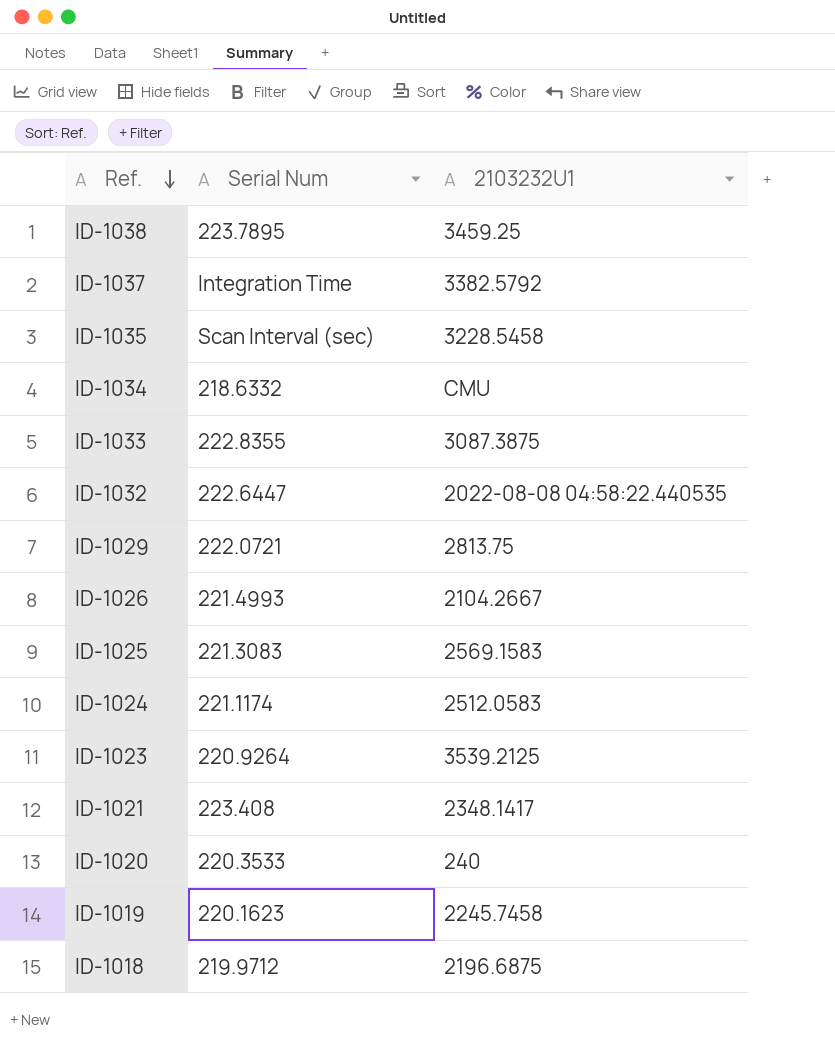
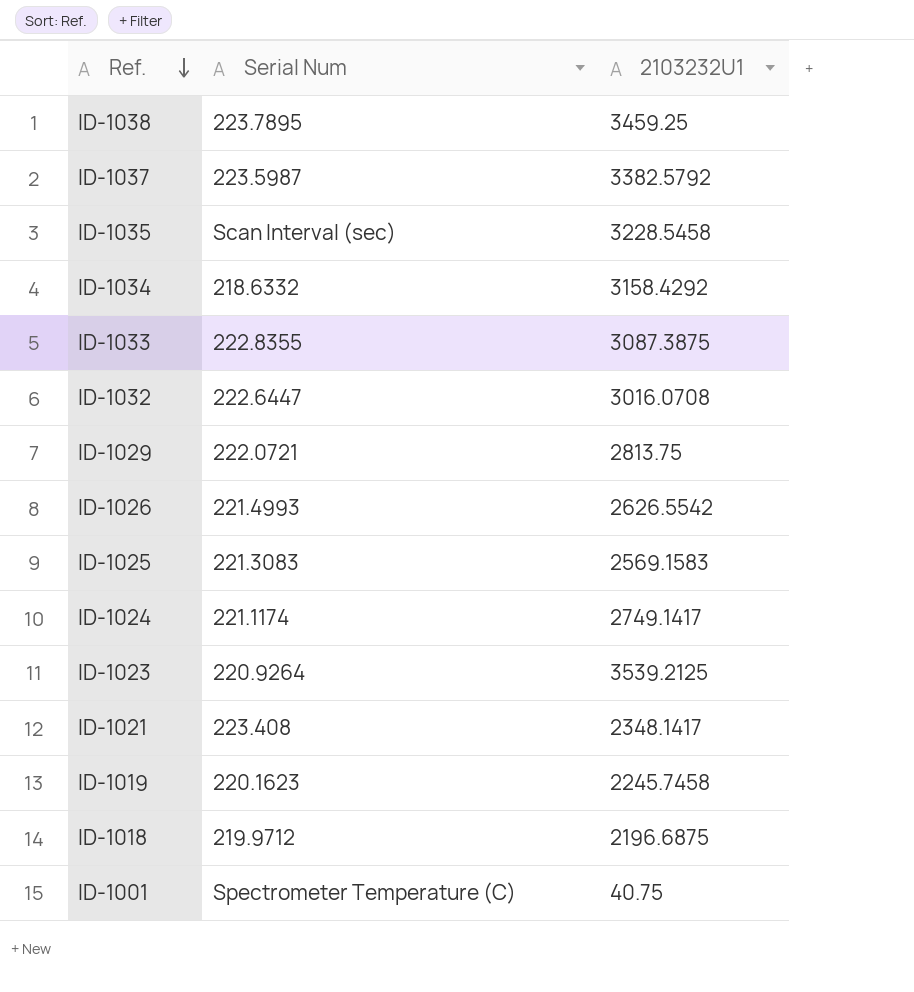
row ID-1020: 220.3533 | 240 -> none
ID-1037 | Serial Num: Integration Time -> 223.5987
ID-1034 | 2103232U1: CMU -> 3158.4292
ID-1032 | 2103232U1: 2022-08-08 04:58:22.440535 -> 3016.0708
ID-1026 | 2103232U1: 2104.2667 -> 2626.5542
ID-1024 | 2103232U1: 2512.0583 -> 2749.1417
row ID-1001: none -> Spectrometer Temperature (C) | 40.75

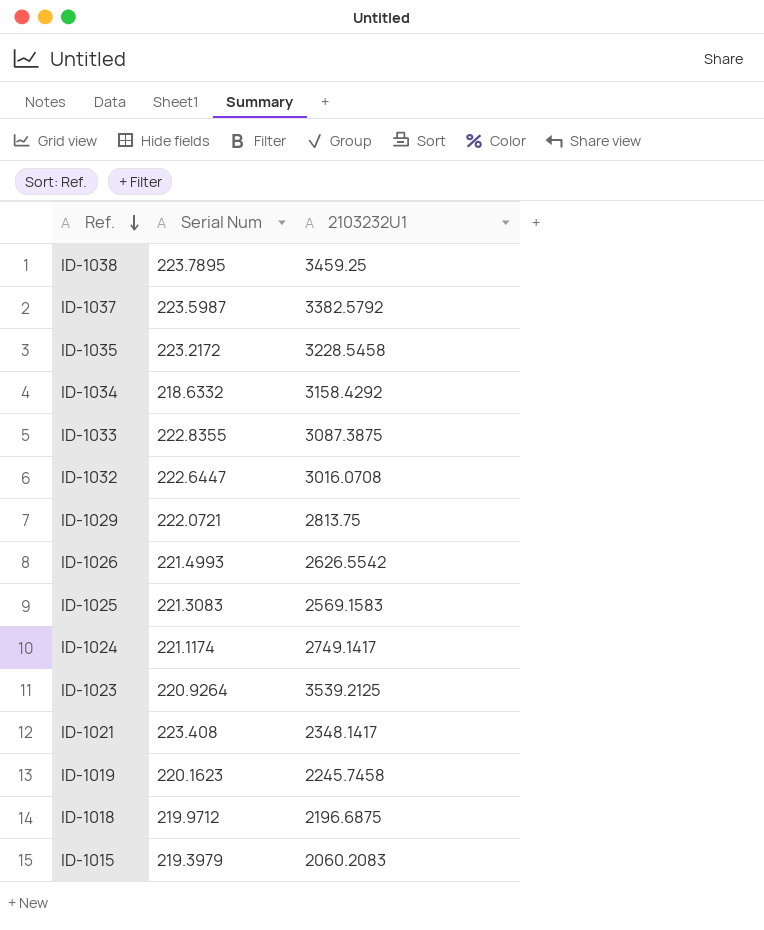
row ID-1001: Spectrometer Temperature (C) | 40.75 -> none
ID-1035 | Serial Num: Scan Interval (sec) -> 223.2172
row ID-1015: none -> 219.3979 | 2060.2083

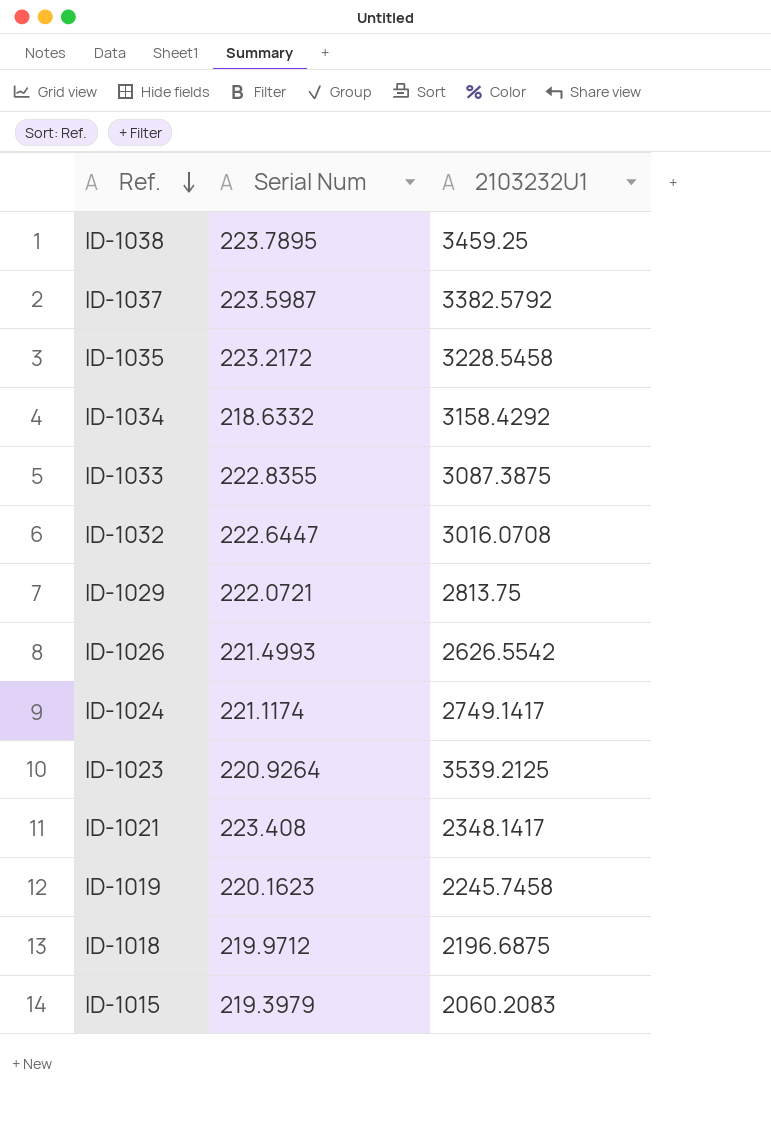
row ID-1025: 221.3083 | 2569.1583 -> none

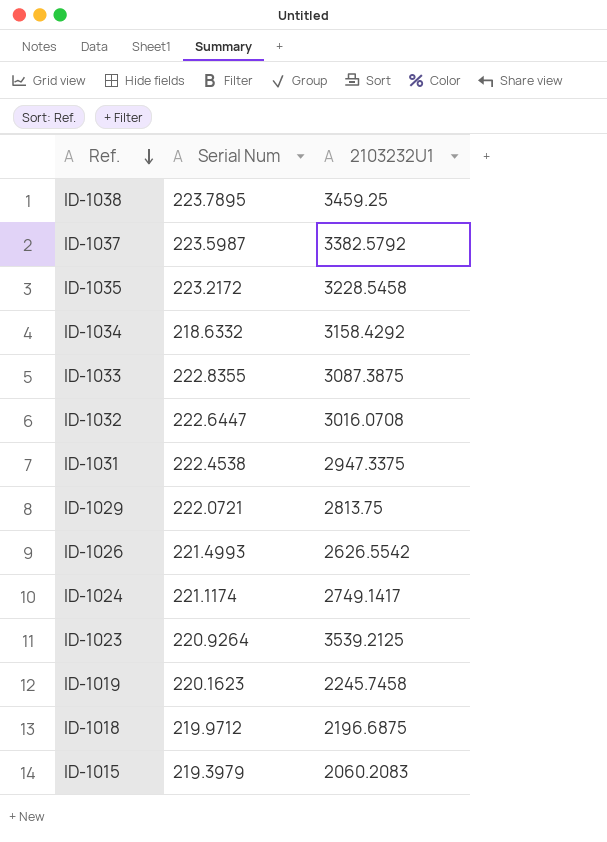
row ID-1021: 223.408 | 2348.1417 -> none
row ID-1031: none -> 222.4538 | 2947.3375

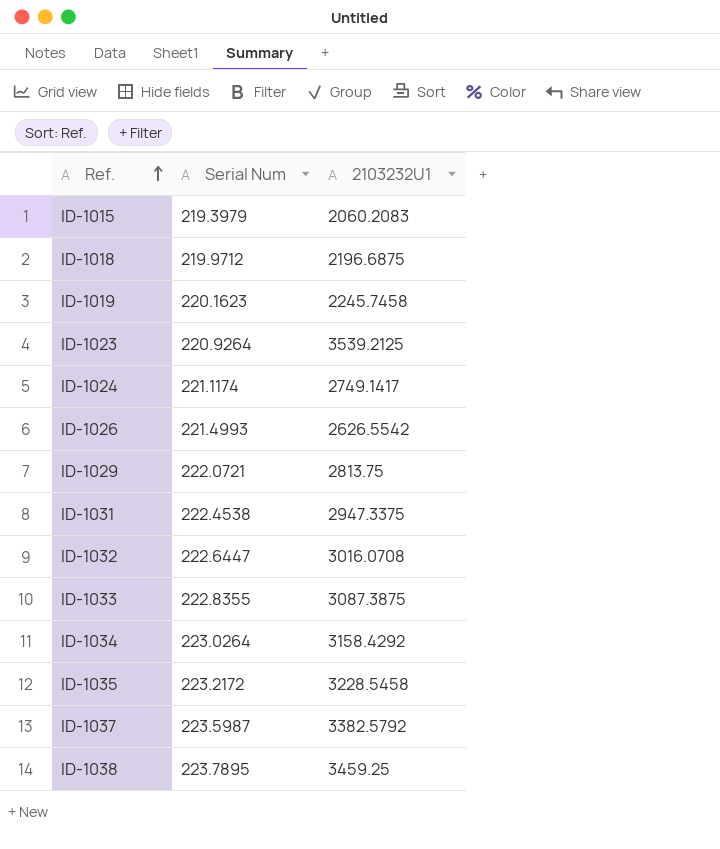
row order: Ref. descending -> Ref. ascending
ID-1034 | Serial Num: 218.6332 -> 223.0264

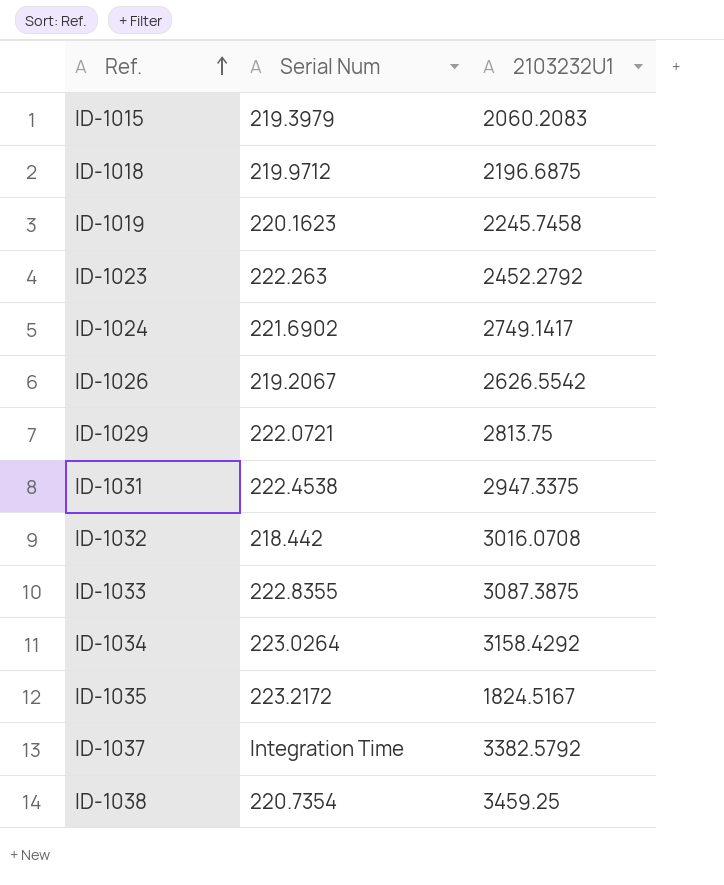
ID-1023 | Serial Num: 220.9264 -> 222.263
ID-1023 | 2103232U1: 3539.2125 -> 2452.2792
ID-1024 | Serial Num: 221.1174 -> 221.6902
ID-1026 | Serial Num: 221.4993 -> 219.2067
ID-1032 | Serial Num: 222.6447 -> 218.442
ID-1035 | 2103232U1: 3228.5458 -> 1824.5167
ID-1037 | Serial Num: 223.5987 -> Integration Time
ID-1038 | Serial Num: 223.7895 -> 220.7354

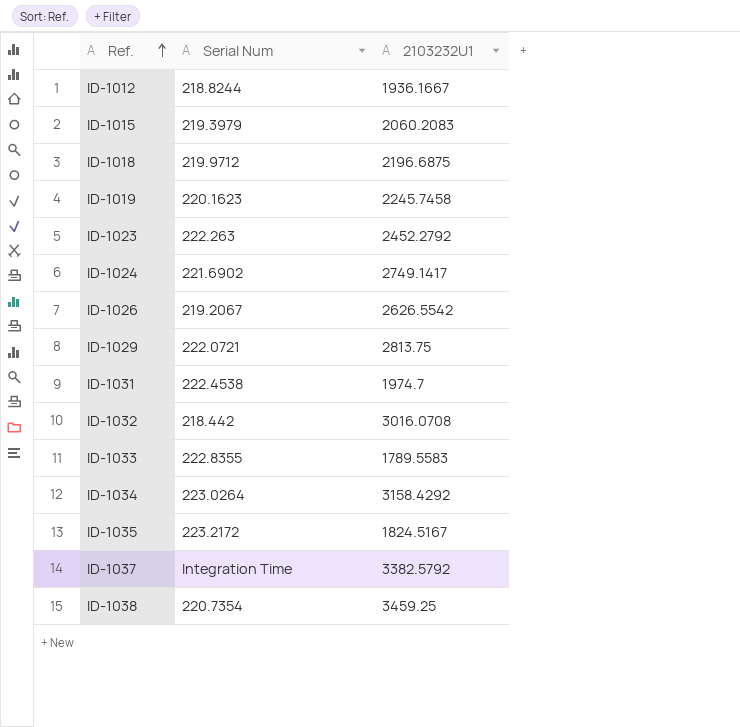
row ID-1012: none -> 218.8244 | 1936.1667
ID-1031 | 2103232U1: 2947.3375 -> 1974.7
ID-1033 | 2103232U1: 3087.3875 -> 1789.5583

